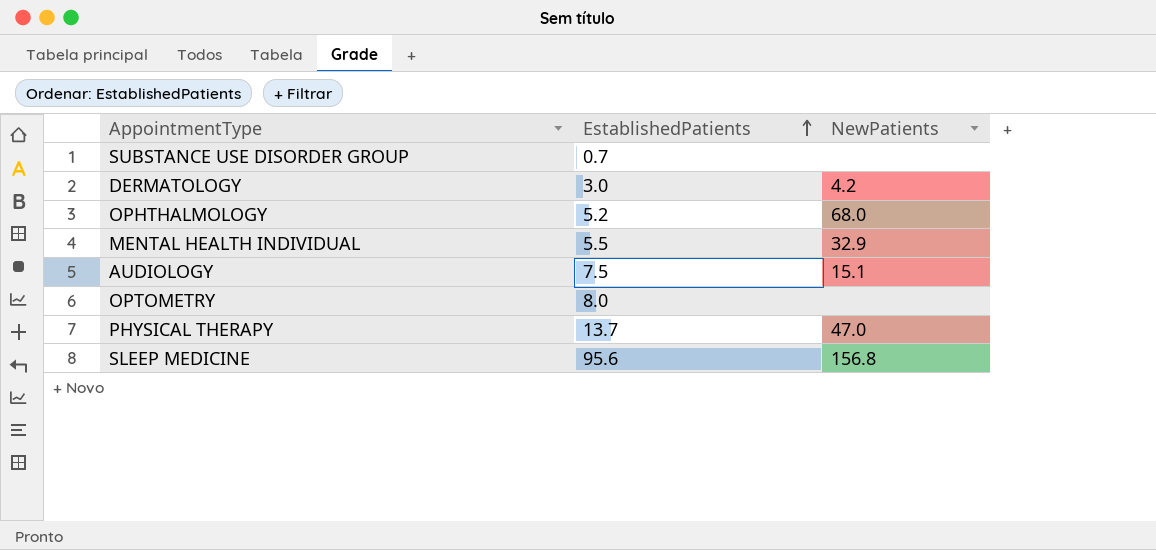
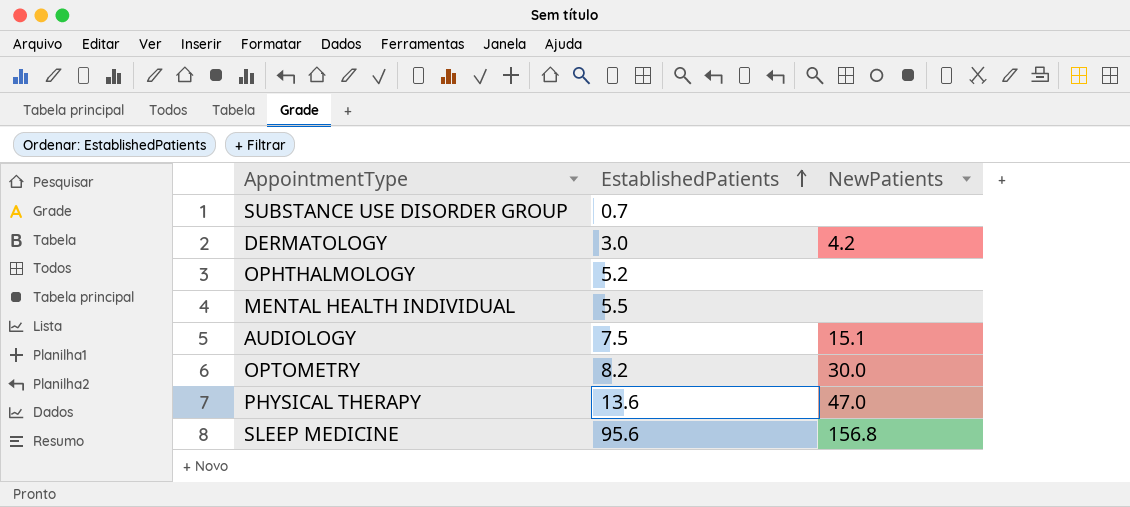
OPHTHALMOLOGY | NewPatients: 68.0 -> none
MENTAL HEALTH INDIVIDUAL | NewPatients: 32.9 -> none
OPTOMETRY | EstablishedPatients: 8.0 -> 8.2
OPTOMETRY | NewPatients: none -> 30.0
PHYSICAL THERAPY | EstablishedPatients: 13.7 -> 13.6

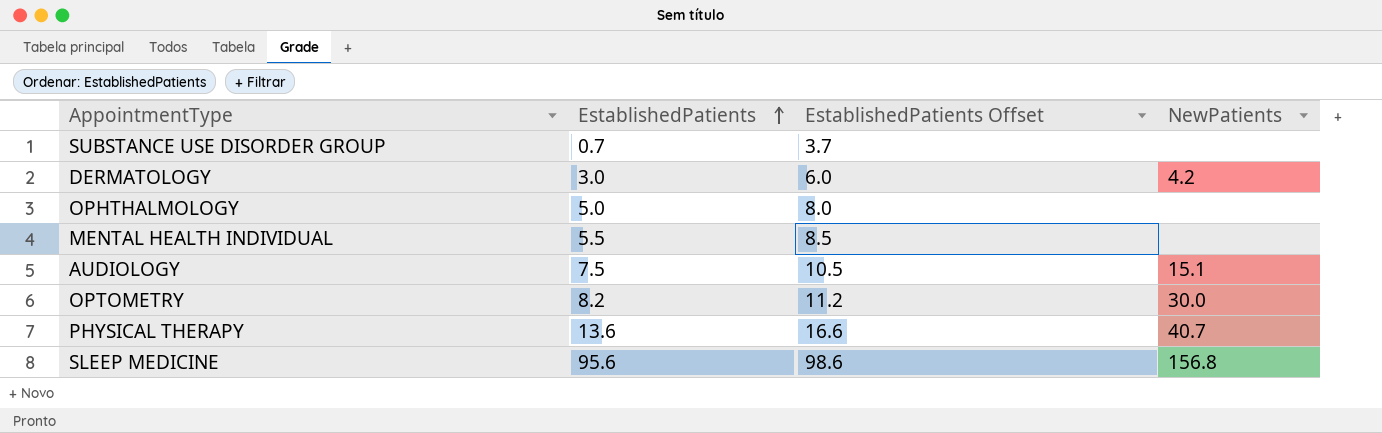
column EstablishedPatients Offset | formula: none -> [EstablishedPatients] + 3
OPHTHALMOLOGY | EstablishedPatients: 5.2 -> 5.0
PHYSICAL THERAPY | NewPatients: 47.0 -> 40.7

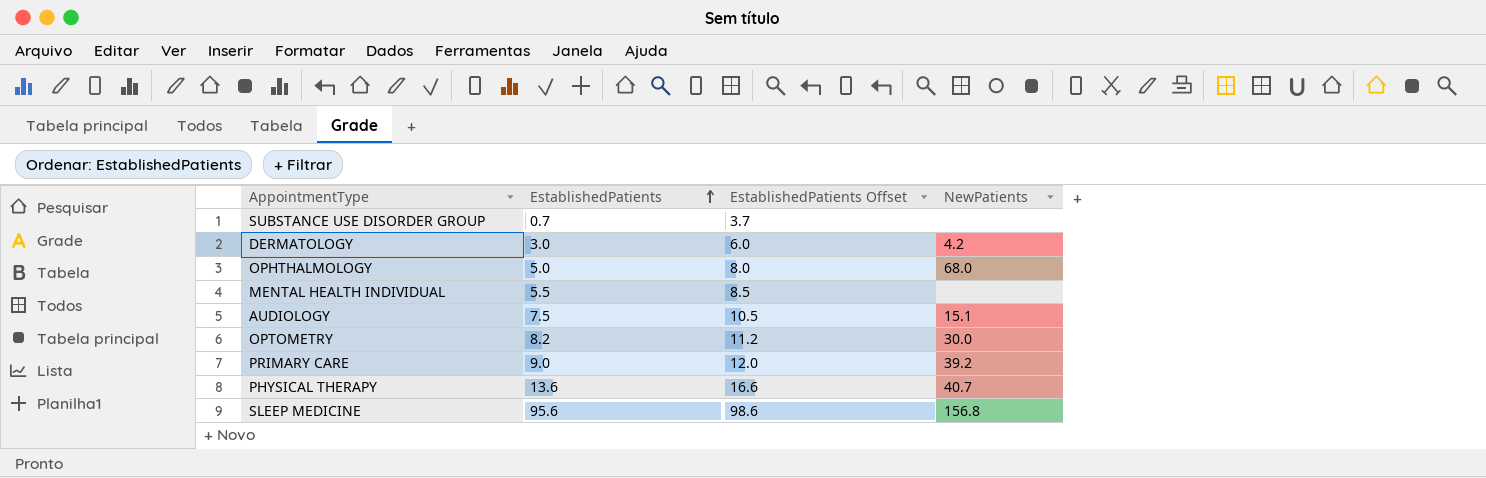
OPHTHALMOLOGY | NewPatients: none -> 68.0
row PRIMARY CARE: none -> 9.0 | 12.0 | 39.2

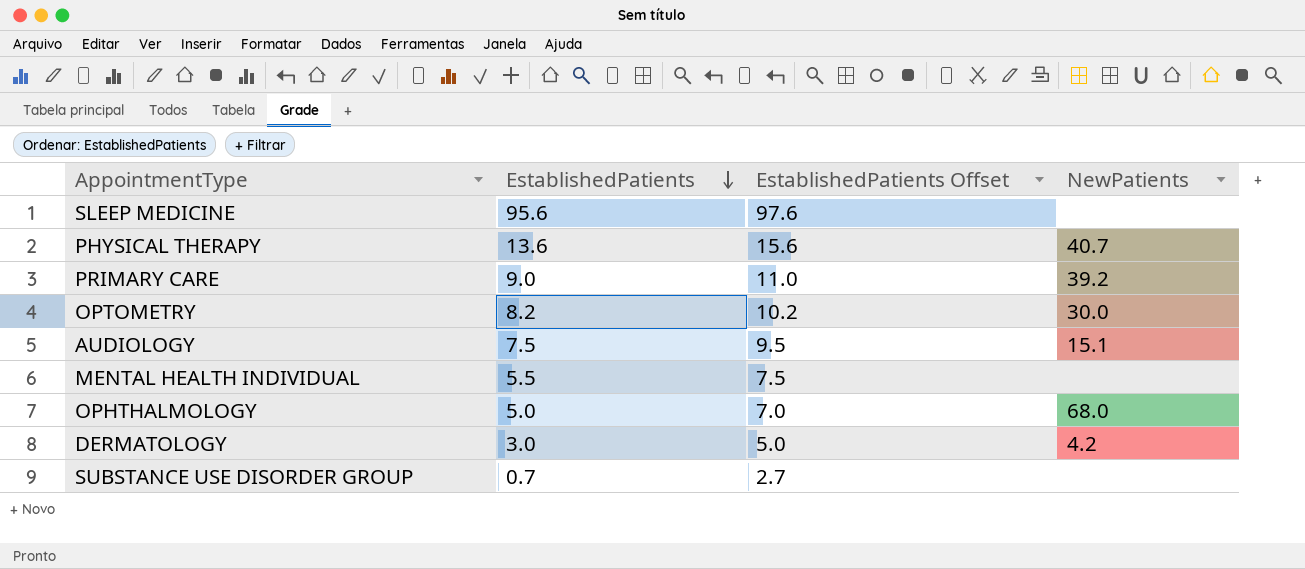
row order: EstablishedPatients ascending -> EstablishedPatients descending
column EstablishedPatients Offset | formula: [EstablishedPatients] + 3 -> [EstablishedPatients] + 2
SLEEP MEDICINE | NewPatients: 156.8 -> none

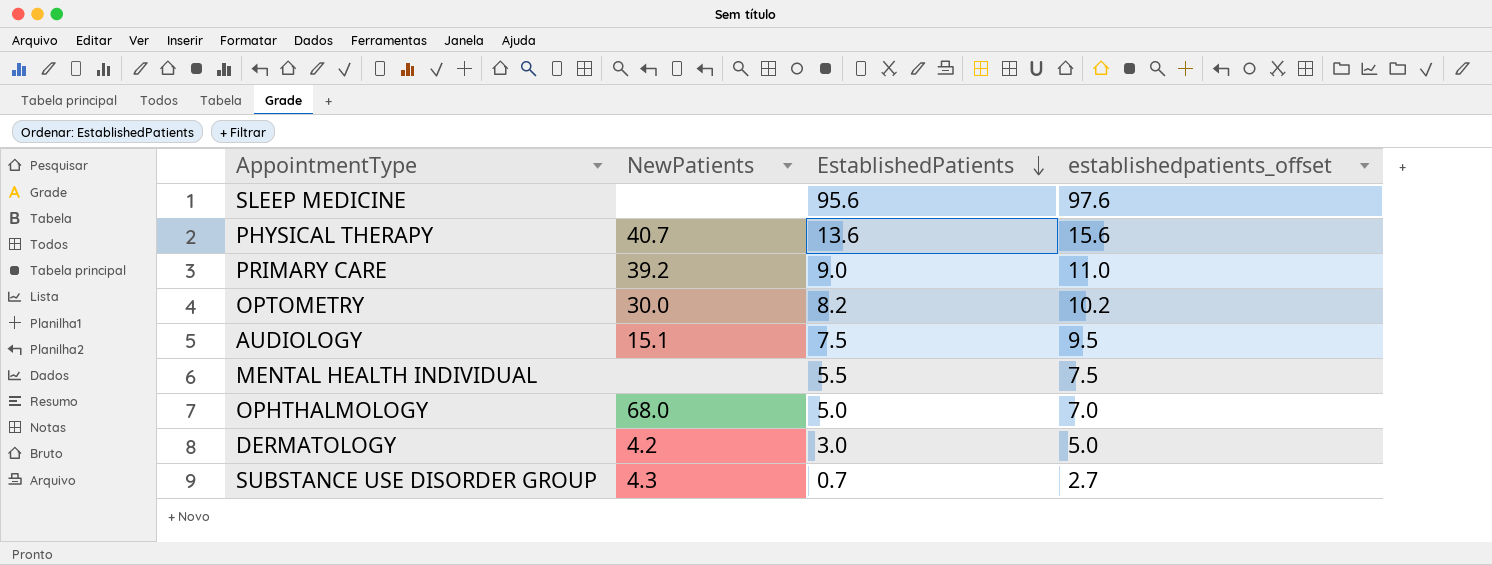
column NewPatients | position: 4 -> 2
column name: EstablishedPatients Offset -> establishedpatients_offset
SUBSTANCE USE DISORDER GROUP | NewPatients: none -> 4.3

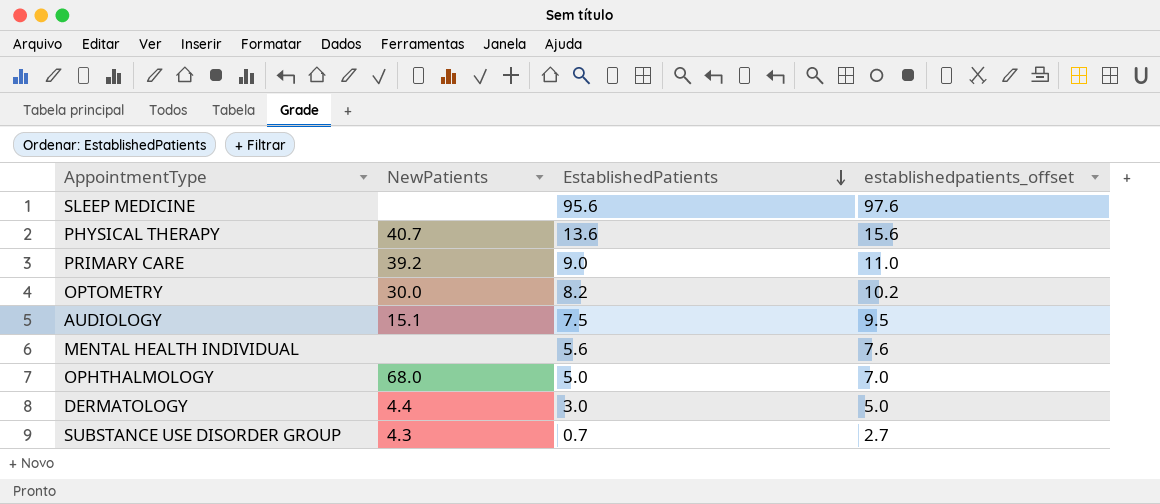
MENTAL HEALTH INDIVIDUAL | EstablishedPatients: 5.5 -> 5.6
MENTAL HEALTH INDIVIDUAL | establishedpatients_offset: 7.5 -> 7.6
DERMATOLOGY | NewPatients: 4.2 -> 4.4

